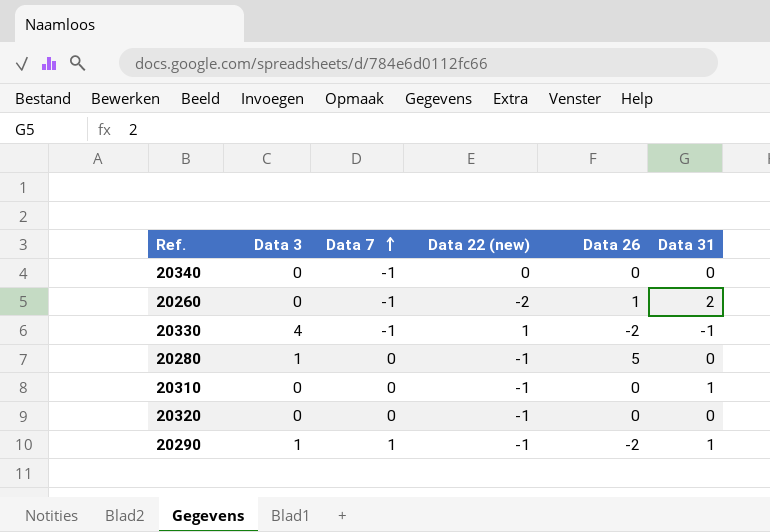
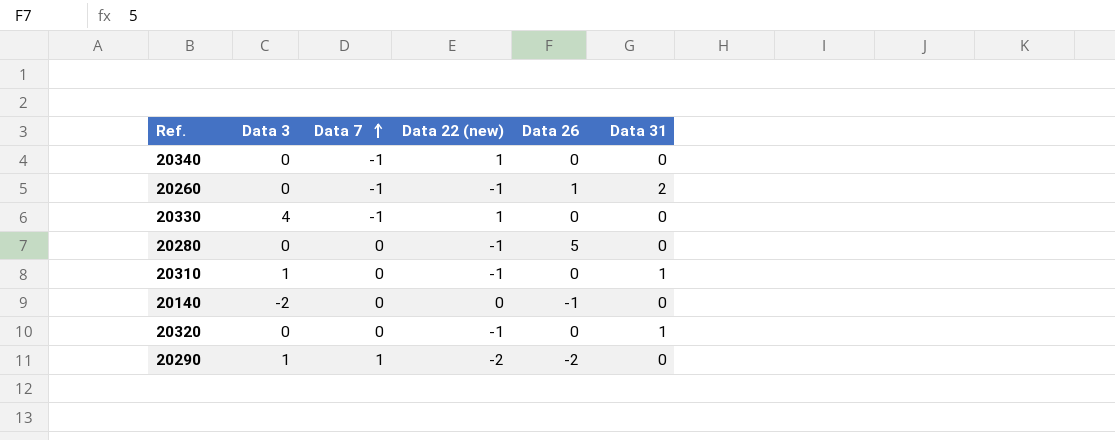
20340 | Data 22 (new): 0 -> 1
20260 | Data 22 (new): -2 -> -1
20330 | Data 26: -2 -> 0
20330 | Data 31: -1 -> 0
20280 | Data 3: 1 -> 0
20310 | Data 3: 0 -> 1
row 20140: none -> -2 | 0 | 0 | -1 | 0
20320 | Data 31: 0 -> 1
20290 | Data 22 (new): -1 -> -2
20290 | Data 31: 1 -> 0

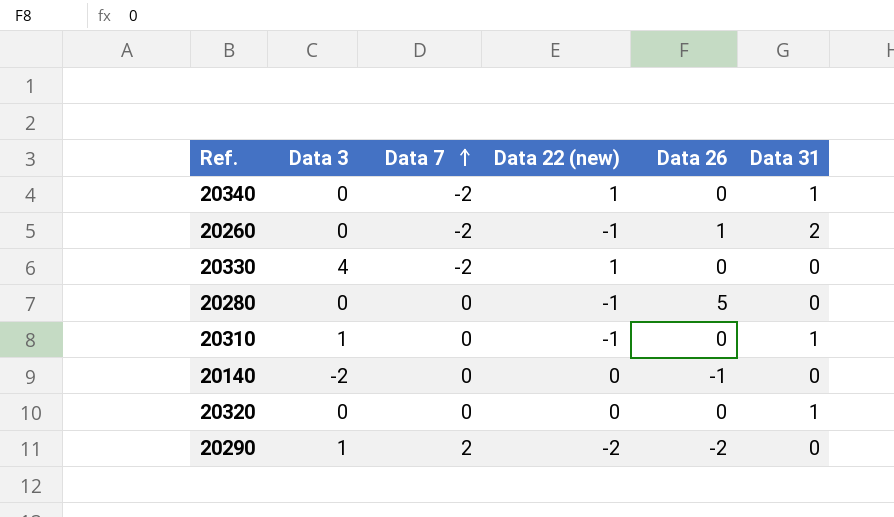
20340 | Data 7: -1 -> -2
20340 | Data 31: 0 -> 1
20260 | Data 7: -1 -> -2
20330 | Data 7: -1 -> -2
20320 | Data 22 (new): -1 -> 0
20290 | Data 7: 1 -> 2

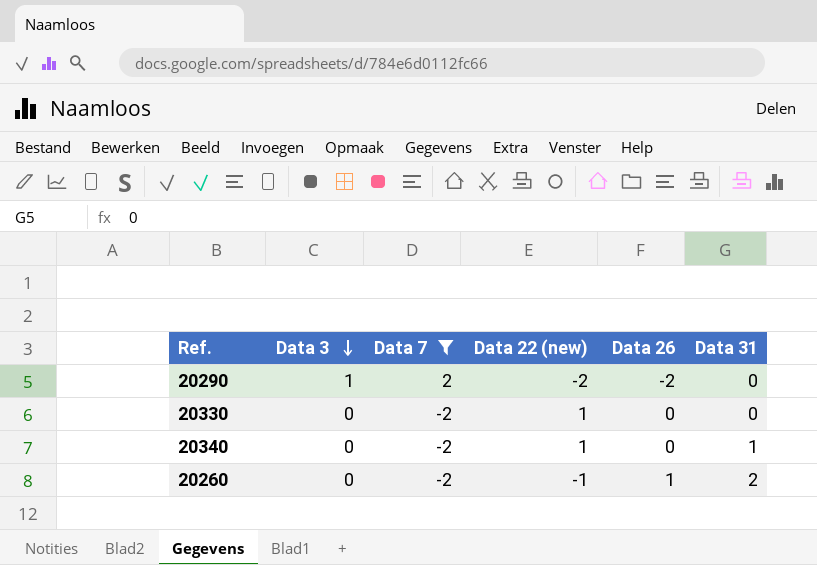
filter: none -> Data 7 != 0
row order: Data 7 ascending -> Data 3 descending
20330 | Data 3: 4 -> 0

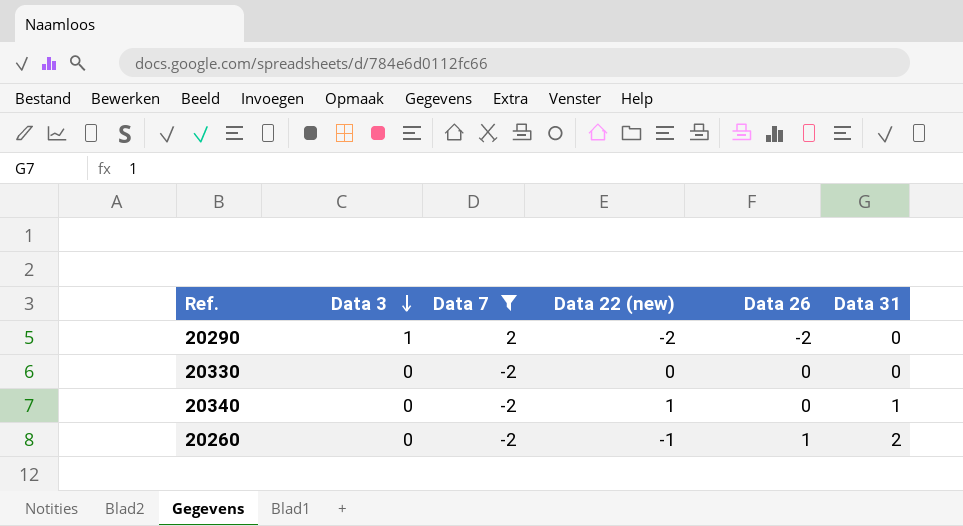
20330 | Data 22 (new): 1 -> 0

